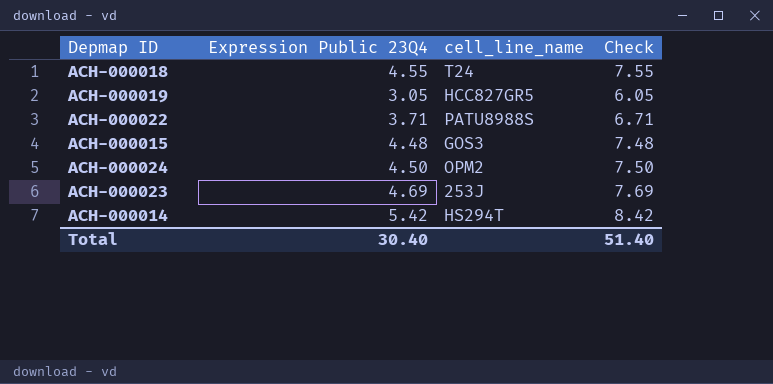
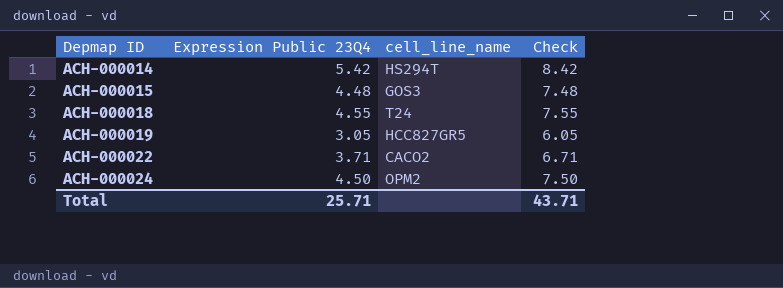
row order: none -> Depmap ID ascending
row ACH-000023: 4.69 | 253J | 7.69 -> none
ACH-000022 | cell_line_name: PATU8988S -> CACO2
Total | Expression Public 23Q4: 30.40 -> 25.71
Total | Check: 51.40 -> 43.71

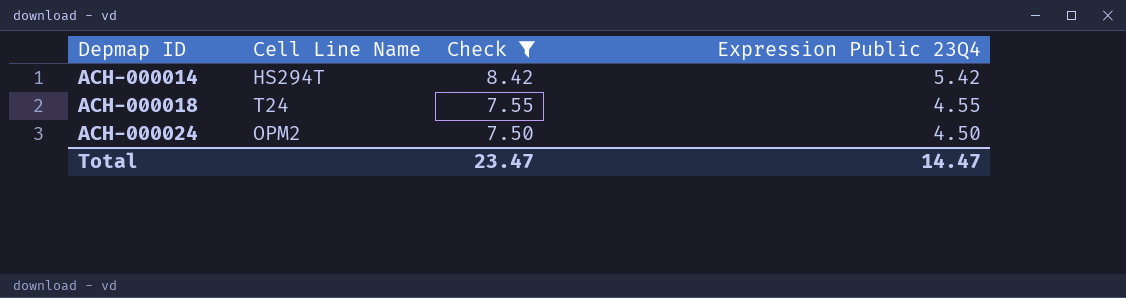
filter: none -> Check >= 7.50
column name: cell_line_name -> Cell Line Name
column Expression Public 23Q4 | position: 2 -> 4
Total | Check: 43.71 -> 23.47
Total | Expression Public 23Q4: 25.71 -> 14.47

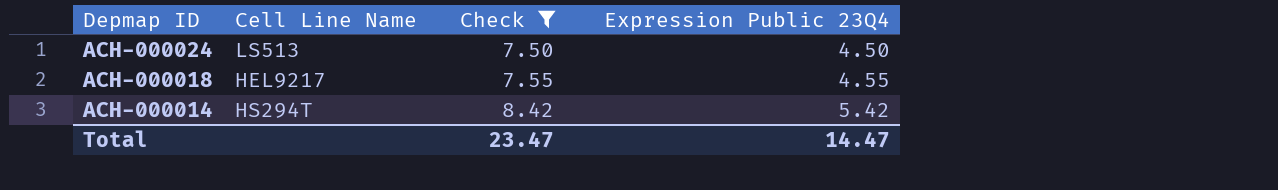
row order: Depmap ID ascending -> Depmap ID descending
ACH-000024 | Cell Line Name: OPM2 -> LS513
ACH-000018 | Cell Line Name: T24 -> HEL9217

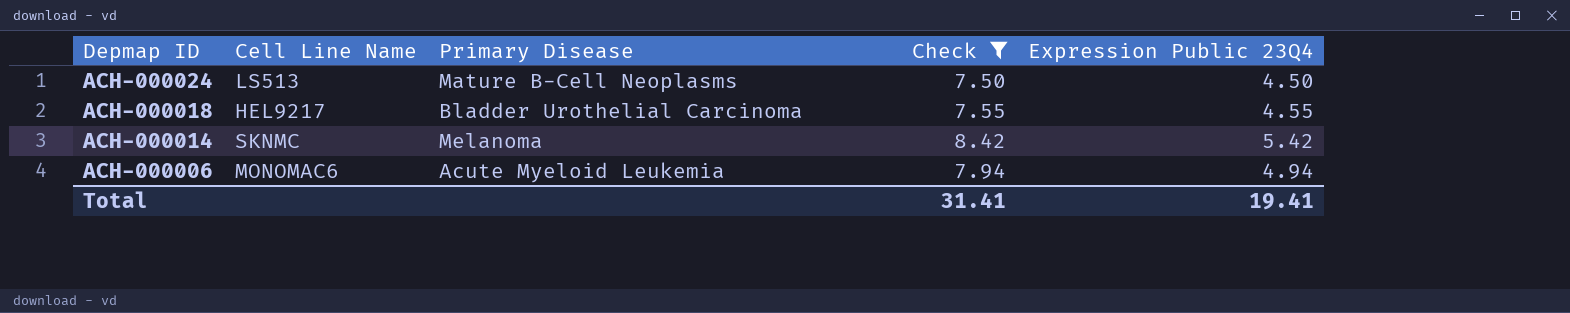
column Primary Disease | position: none -> 3
ACH-000014 | Cell Line Name: HS294T -> SKNMC
row ACH-000006: none -> MONOMAC6 | Acute Myeloid Leukemia | 7.94 | 4.94
Total | Check: 23.47 -> 31.41
Total | Expression Public 23Q4: 14.47 -> 19.41

